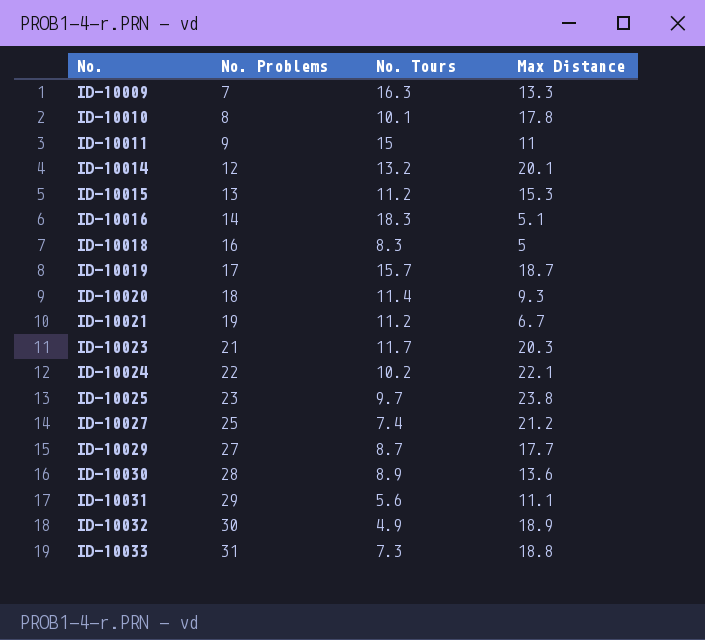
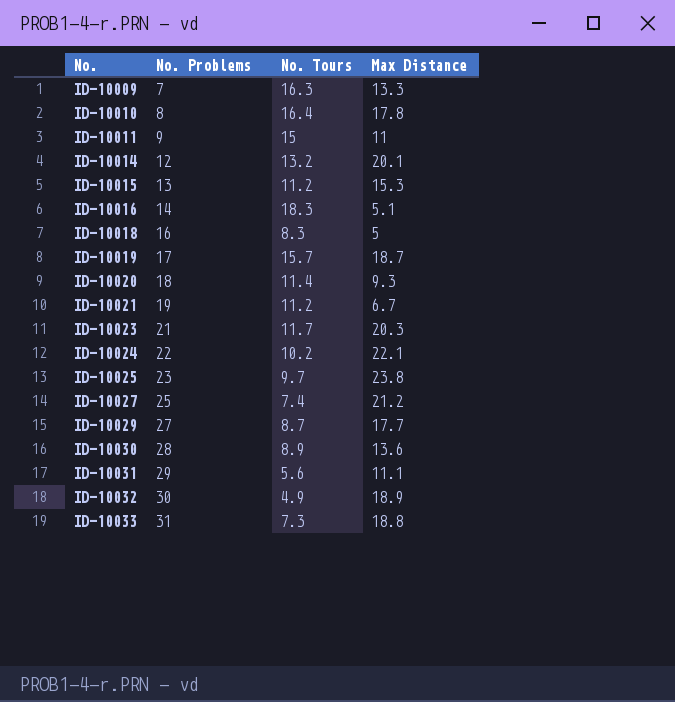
ID-10010 | No. Tours: 10.1 -> 16.4

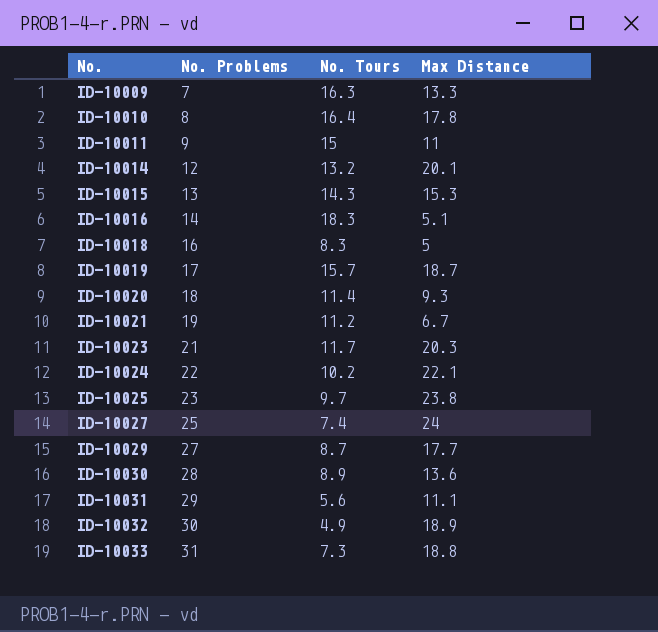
ID-10015 | No. Tours: 11.2 -> 14.3
ID-10027 | Max Distance: 21.2 -> 24

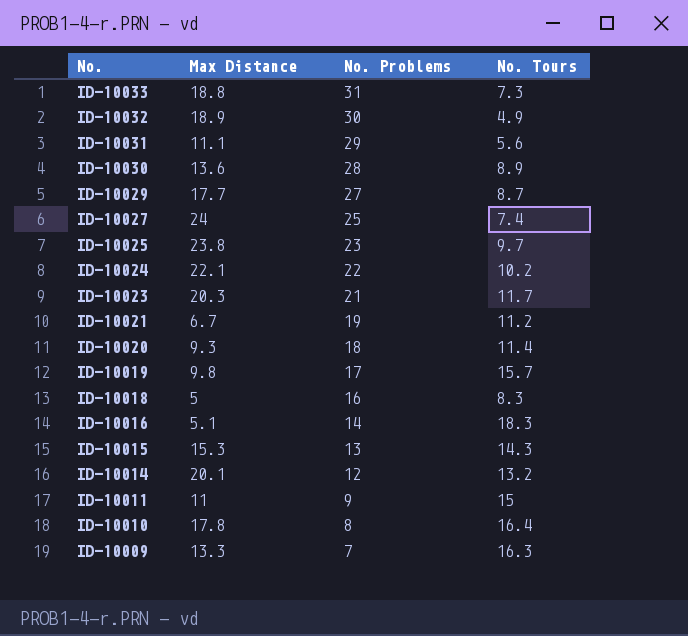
row order: No. ascending -> No. descending
column Max Distance | position: 4 -> 2
ID-10019 | Max Distance: 18.7 -> 9.8

